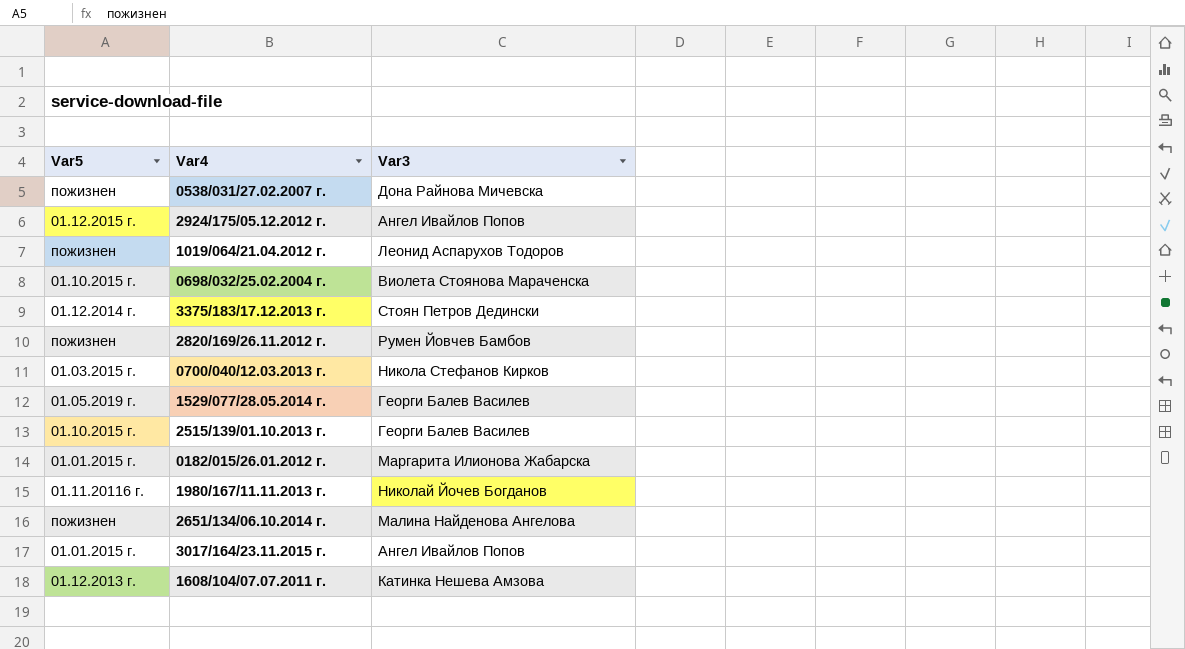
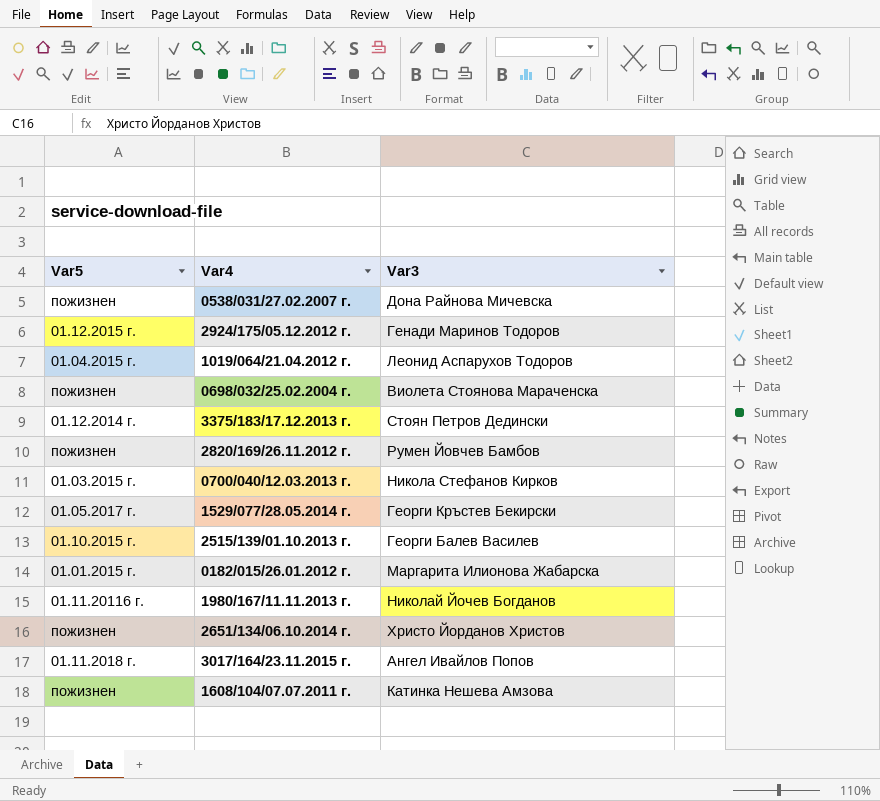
2924/175/05.12.2012 г. | Var3: Ангел Ивайлов Попов -> Генади Маринов Тодоров
1019/064/21.04.2012 г. | Var5: пожизнен -> 01.04.2015 г.
0698/032/25.02.2004 г. | Var5: 01.10.2015 г. -> пожизнен
1529/077/28.05.2014 г. | Var5: 01.05.2019 г. -> 01.05.2017 г.
1529/077/28.05.2014 г. | Var3: Георги Балев Василев -> Георги Кръстев Бекирски
2651/134/06.10.2014 г. | Var3: Малина Найденова Ангелова -> Христо Йорданов Христов
3017/164/23.11.2015 г. | Var5: 01.01.2015 г. -> 01.11.2018 г.
1608/104/07.07.2011 г. | Var5: 01.12.2013 г. -> пожизнен

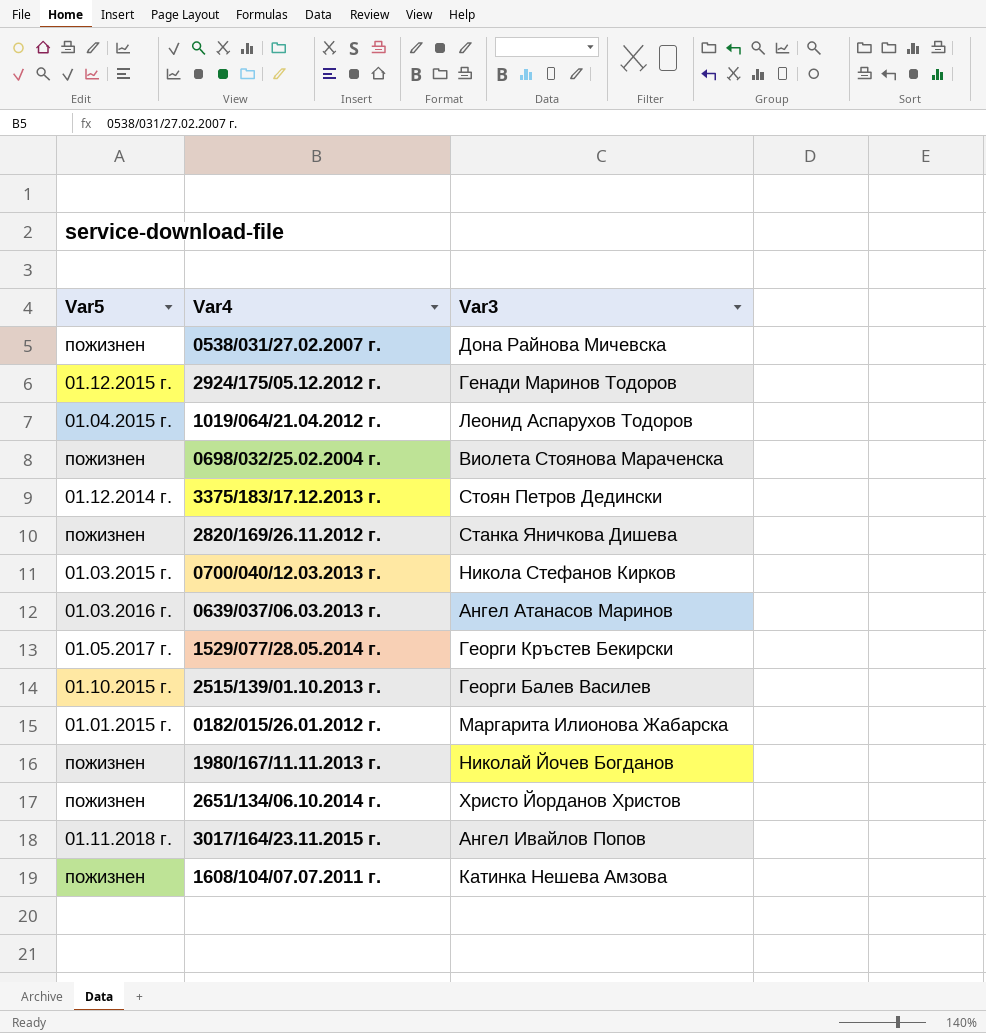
2820/169/26.11.2012 г. | Var3: Румен Йовчев Бамбов -> Станка Яничкова Дишева
row 0639/037/06.03.2013 г.: none -> 01.03.2016 г. | Ангел Атанасов Маринов
1980/167/11.11.2013 г. | Var5: 01.11.20116 г. -> пожизнен

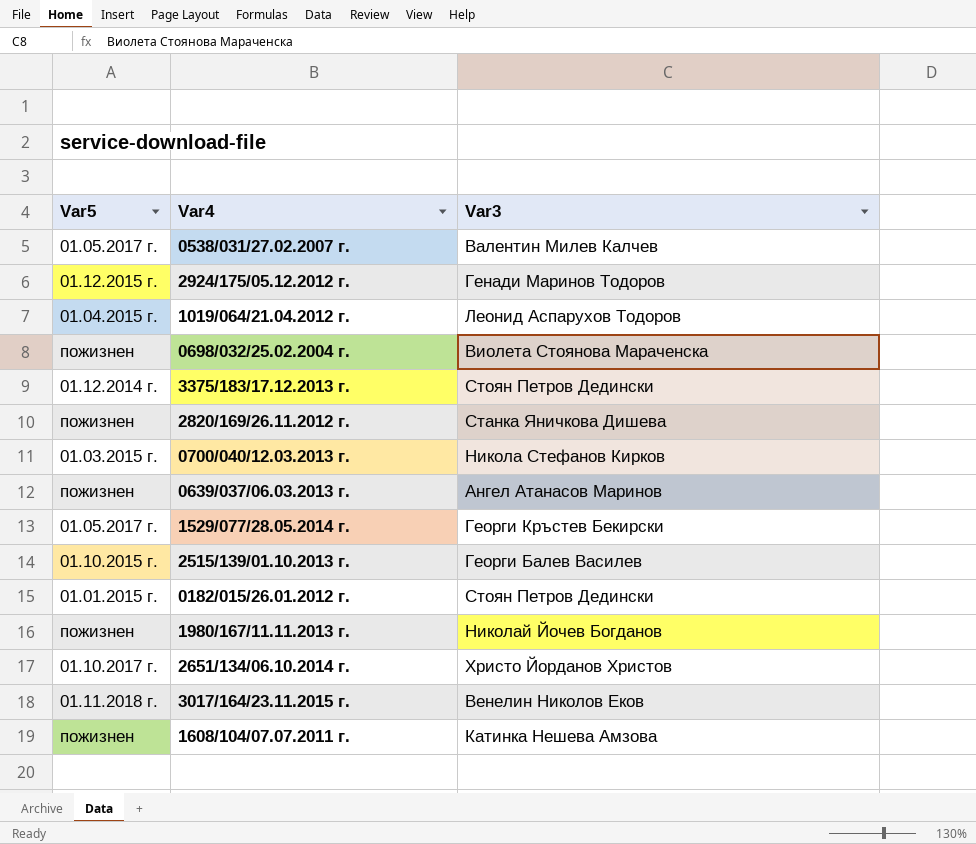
0538/031/27.02.2007 г. | Var5: пожизнен -> 01.05.2017 г.
0538/031/27.02.2007 г. | Var3: Дона Райнова Мичевска -> Валентин Милев Калчев
0639/037/06.03.2013 г. | Var5: 01.03.2016 г. -> пожизнен
0182/015/26.01.2012 г. | Var3: Маргарита Илионова Жабарска -> Стоян Петров Дедински
2651/134/06.10.2014 г. | Var5: пожизнен -> 01.10.2017 г.
3017/164/23.11.2015 г. | Var3: Ангел Ивайлов Попов -> Венелин Николов Еков

